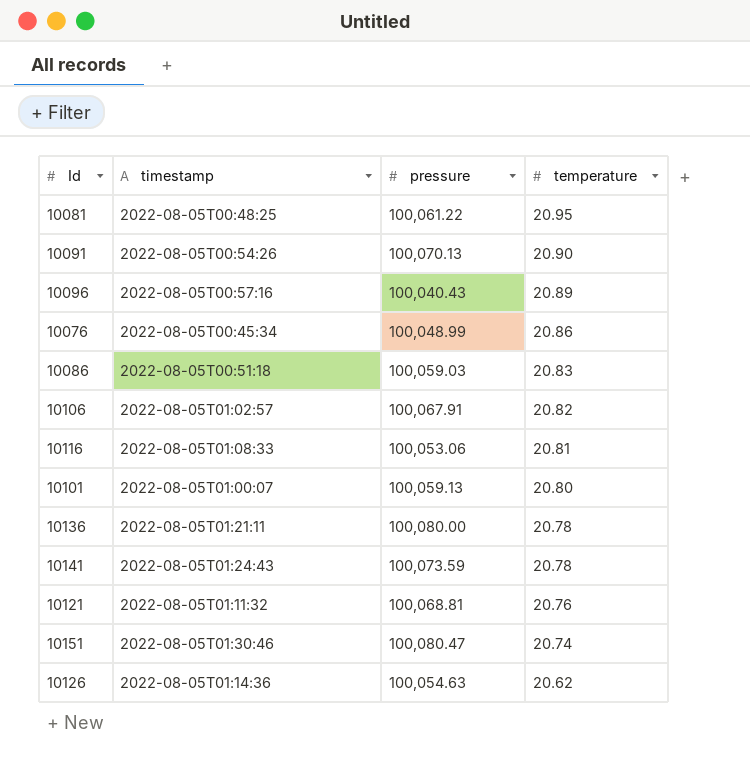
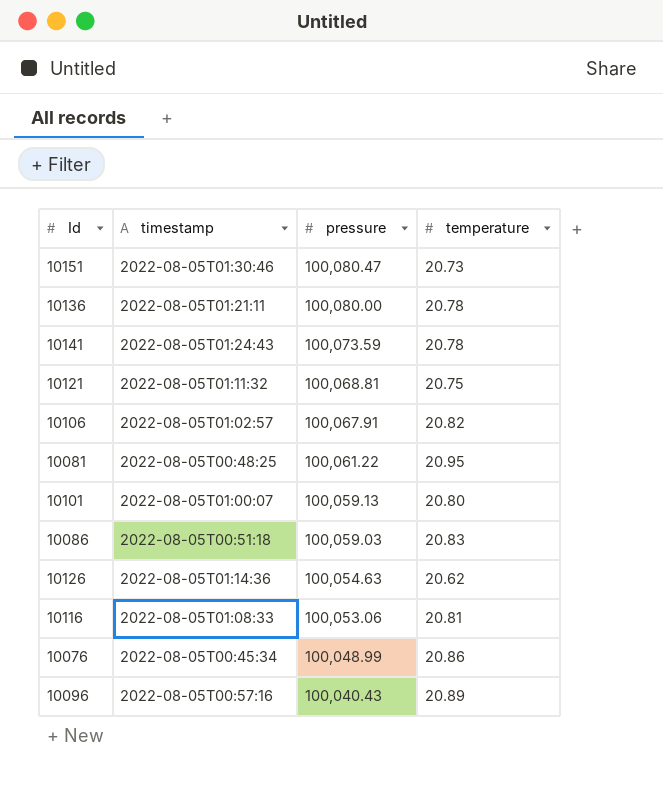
row order: temperature descending -> pressure descending
row 10091: 2022-08-05T00:54:26 | 100,070.13 | 20.90 -> none
10151 | temperature: 20.74 -> 20.73
10121 | temperature: 20.76 -> 20.75

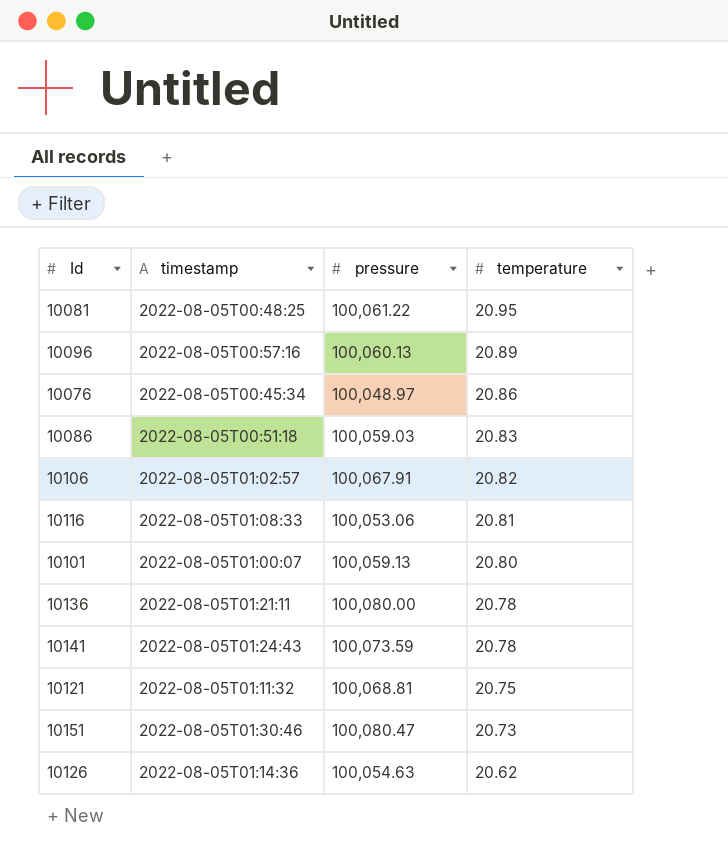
row order: pressure descending -> temperature descending
10096 | pressure: 100,040.43 -> 100,060.13
10076 | pressure: 100,048.99 -> 100,048.97

